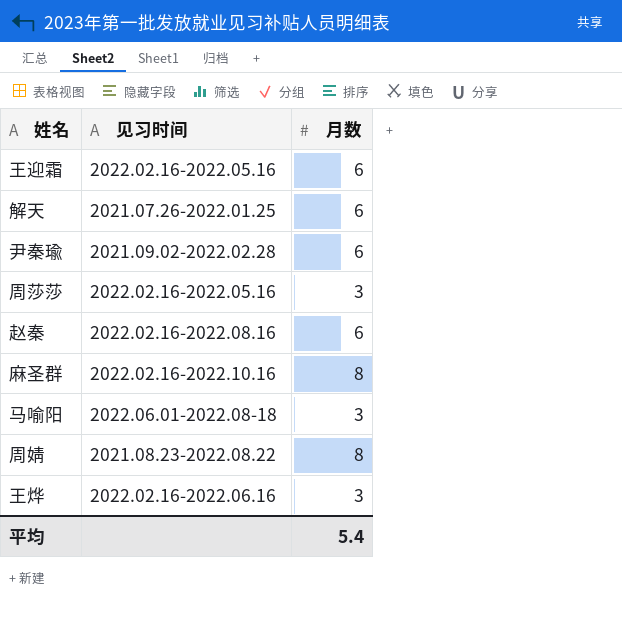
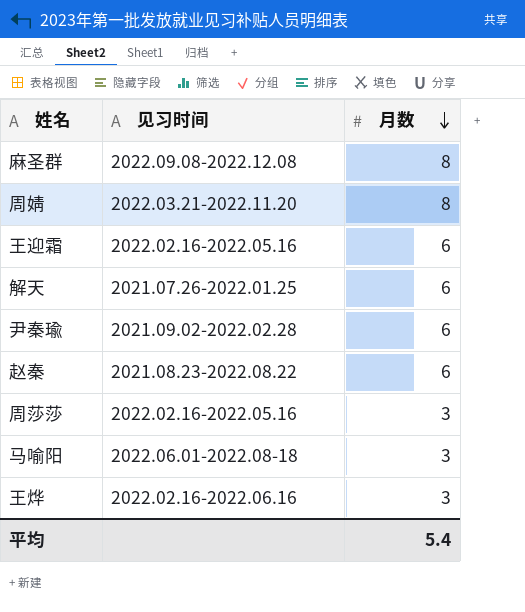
row order: none -> 月数 descending
麻圣群 | 见习时间: 2022.02.16-2022.10.16 -> 2022.09.08-2022.12.08
周婧 | 见习时间: 2021.08.23-2022.08.22 -> 2022.03.21-2022.11.20
赵秦 | 见习时间: 2022.02.16-2022.08.16 -> 2021.08.23-2022.08.22

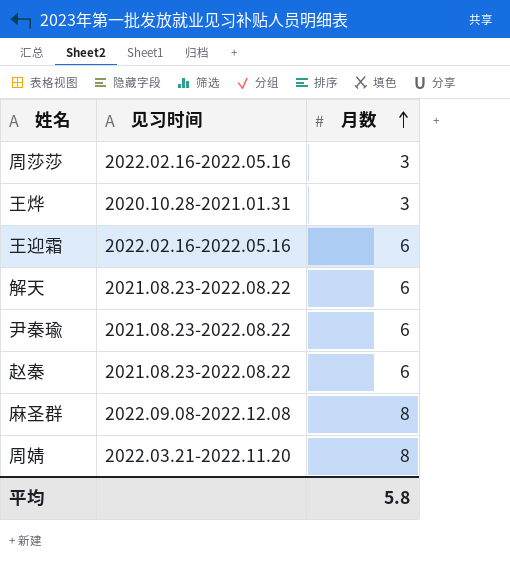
row order: 月数 descending -> 月数 ascending
row 马喻阳: 2022.06.01-2022.08-18 | 3 -> none
王烨 | 见习时间: 2022.02.16-2022.06.16 -> 2020.10.28-2021.01.31
解天 | 见习时间: 2021.07.26-2022.01.25 -> 2021.08.23-2022.08.22
尹秦瑜 | 见习时间: 2021.09.02-2022.02.28 -> 2021.08.23-2022.08.22
平均 | 月数: 5.4 -> 5.8

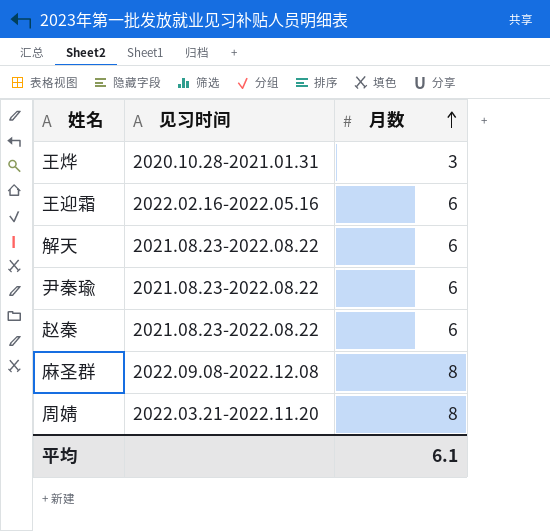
row 周莎莎: 2022.02.16-2022.05.16 | 3 -> none
平均 | 月数: 5.8 -> 6.1

